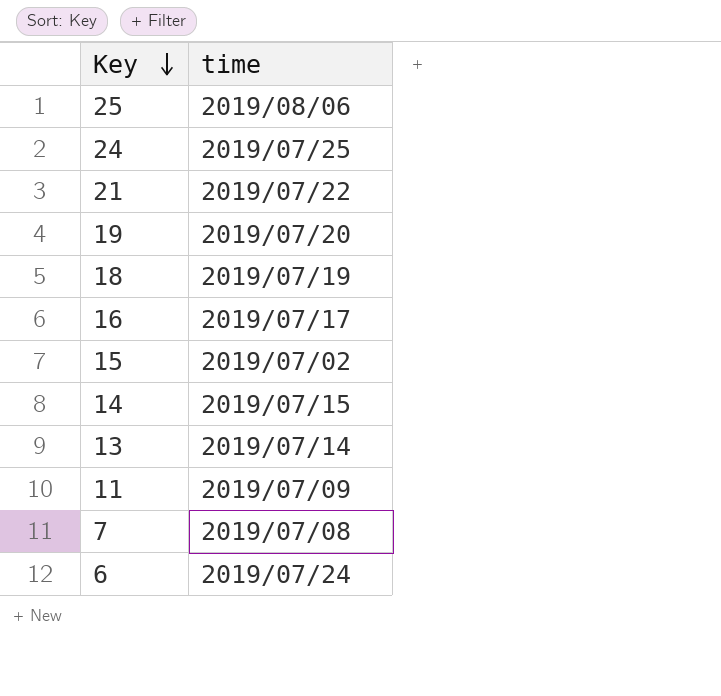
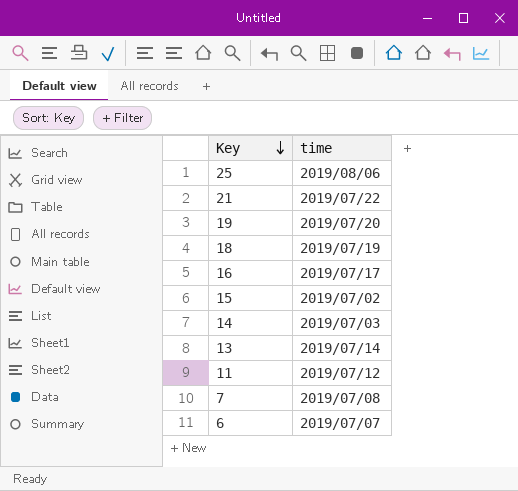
row 24: 2019/07/25 -> none
14 | time: 2019/07/15 -> 2019/07/03
11 | time: 2019/07/09 -> 2019/07/12
6 | time: 2019/07/24 -> 2019/07/07

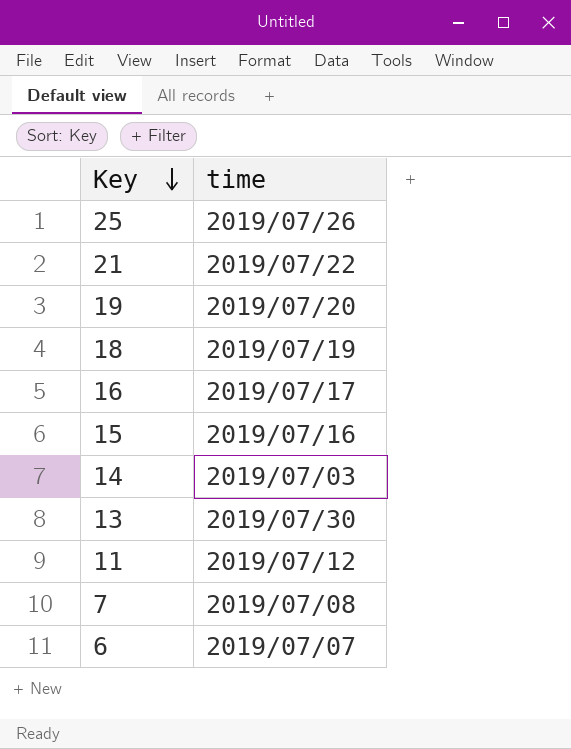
25 | time: 2019/08/06 -> 2019/07/26
15 | time: 2019/07/02 -> 2019/07/16
13 | time: 2019/07/14 -> 2019/07/30

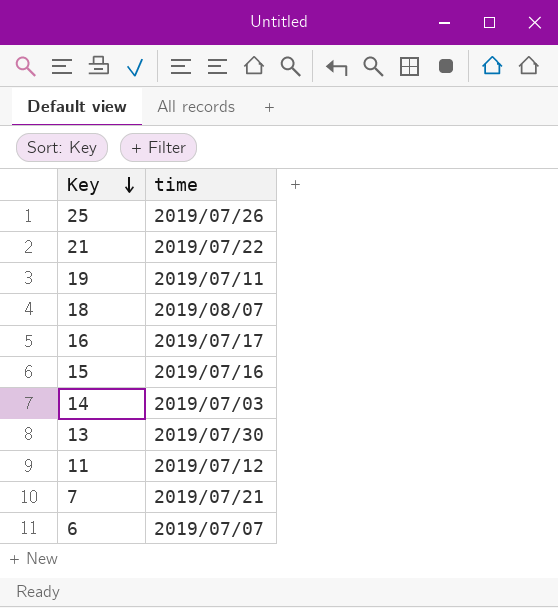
19 | time: 2019/07/20 -> 2019/07/11
18 | time: 2019/07/19 -> 2019/08/07
7 | time: 2019/07/08 -> 2019/07/21

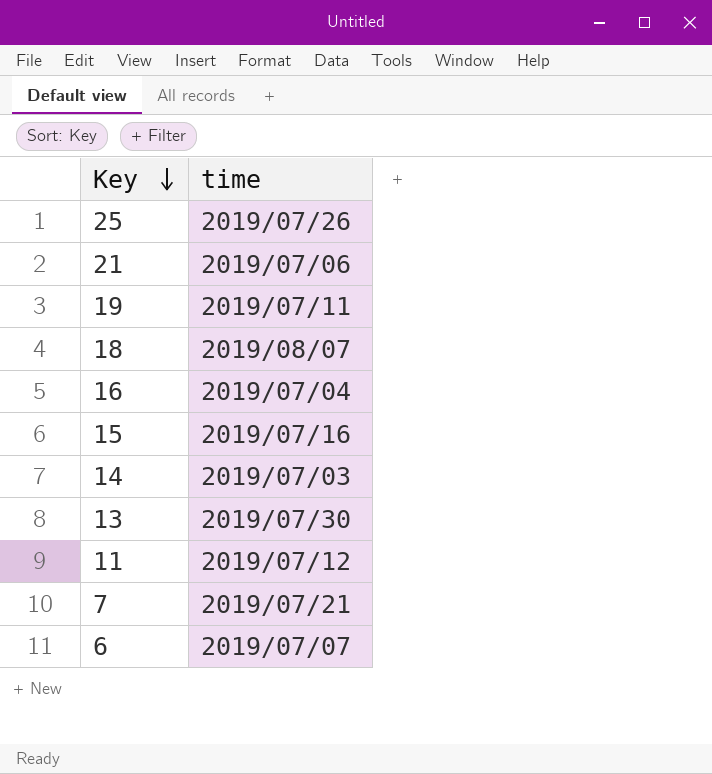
21 | time: 2019/07/22 -> 2019/07/06
16 | time: 2019/07/17 -> 2019/07/04

